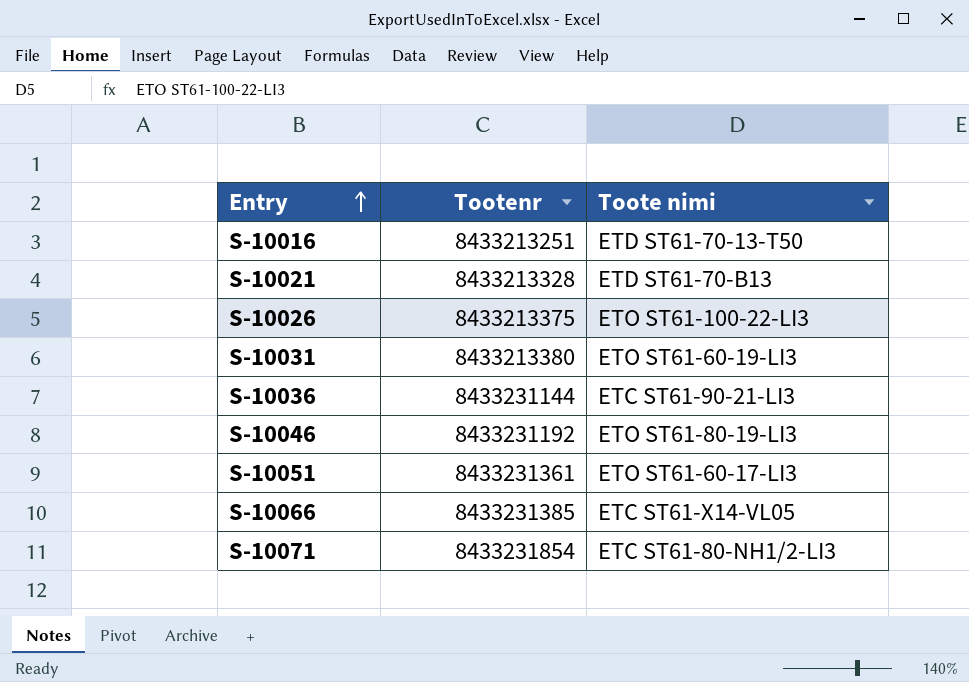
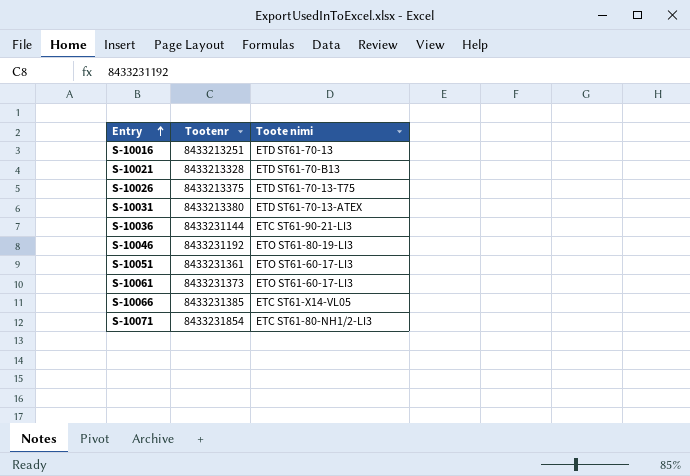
S-10016 | Toote nimi: ETD ST61-70-13-T50 -> ETD ST61-70-13
S-10026 | Toote nimi: ETO ST61-100-22-LI3 -> ETD ST61-70-13-T75
S-10031 | Toote nimi: ETO ST61-60-19-LI3 -> ETD ST61-70-13-ATEX
row S-10061: none -> 8433231373 | ETO ST61-60-17-LI3

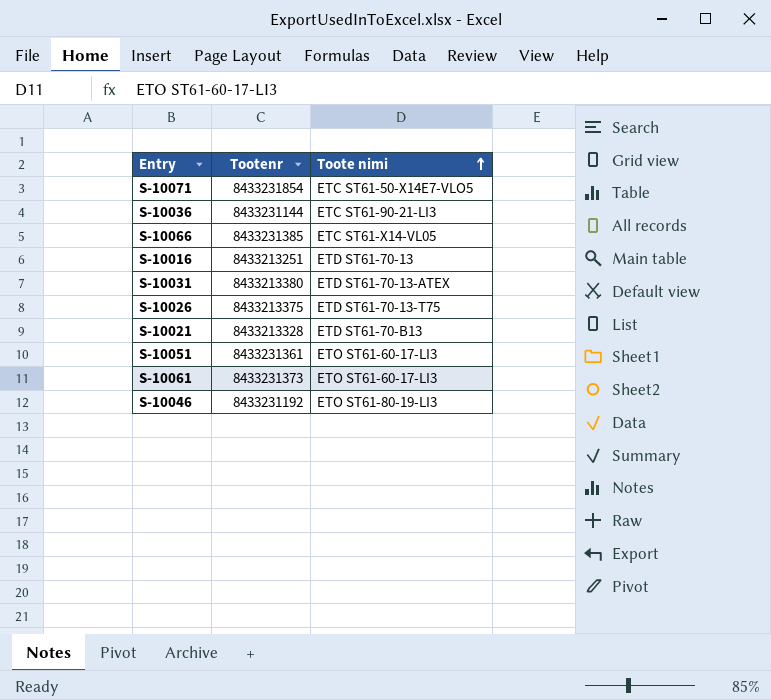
row order: Entry ascending -> Toote nimi ascending
S-10071 | Toote nimi: ETC ST61-80-NH1/2-LI3 -> ETC ST61-50-X14E7-VLO5

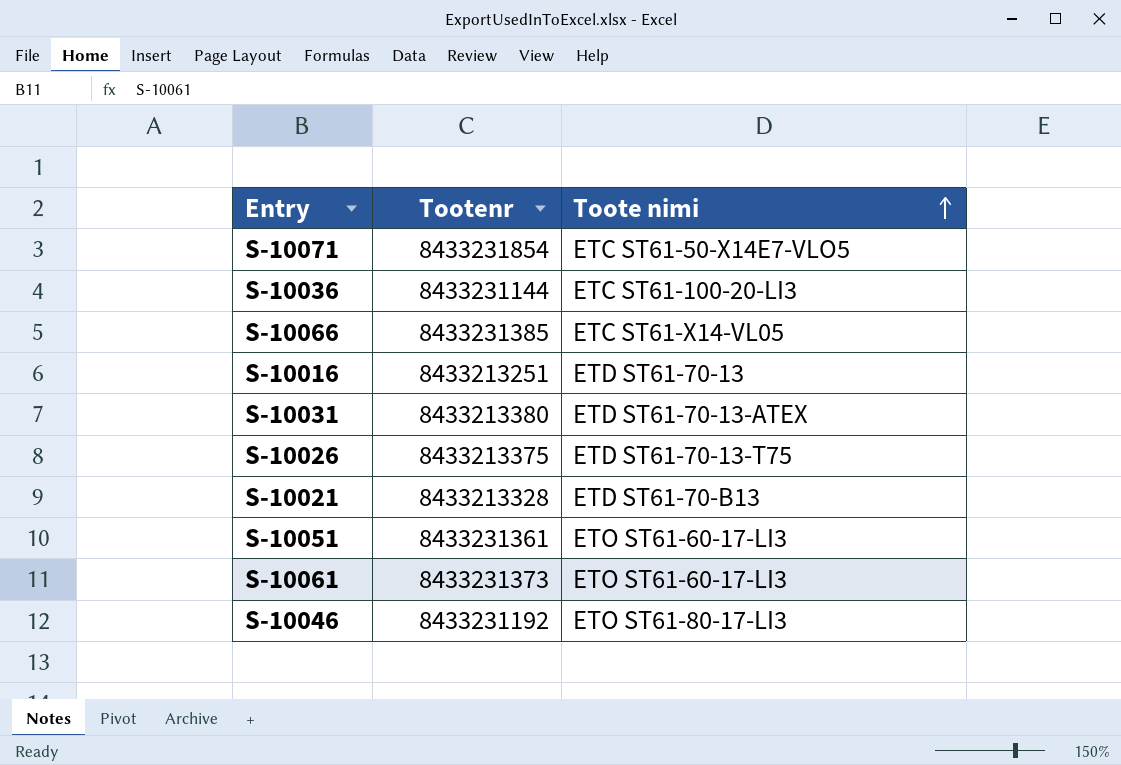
S-10036 | Toote nimi: ETC ST61-90-21-LI3 -> ETC ST61-100-20-LI3
S-10046 | Toote nimi: ETO ST61-80-19-LI3 -> ETO ST61-80-17-LI3

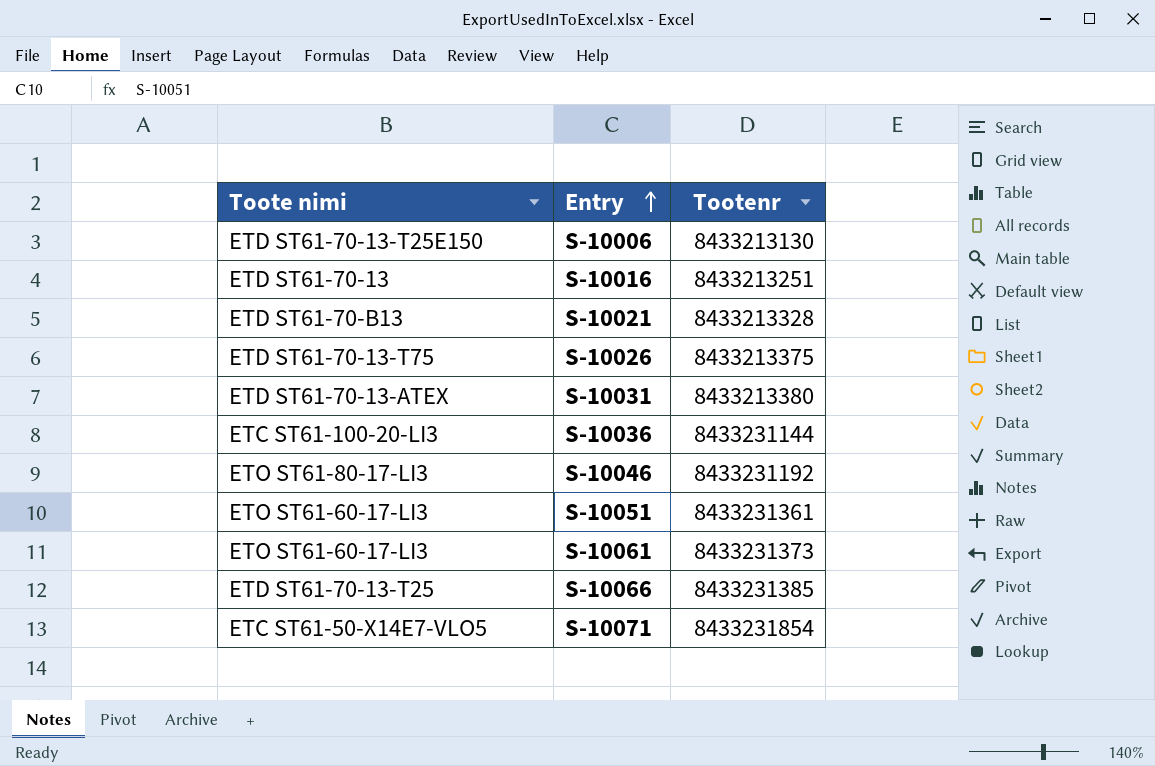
row order: Toote nimi ascending -> Entry ascending
column Toote nimi | position: 3 -> 1
row S-10006: none -> ETD ST61-70-13-T25E150 | 8433213130
S-10066 | Toote nimi: ETC ST61-X14-VL05 -> ETD ST61-70-13-T25

